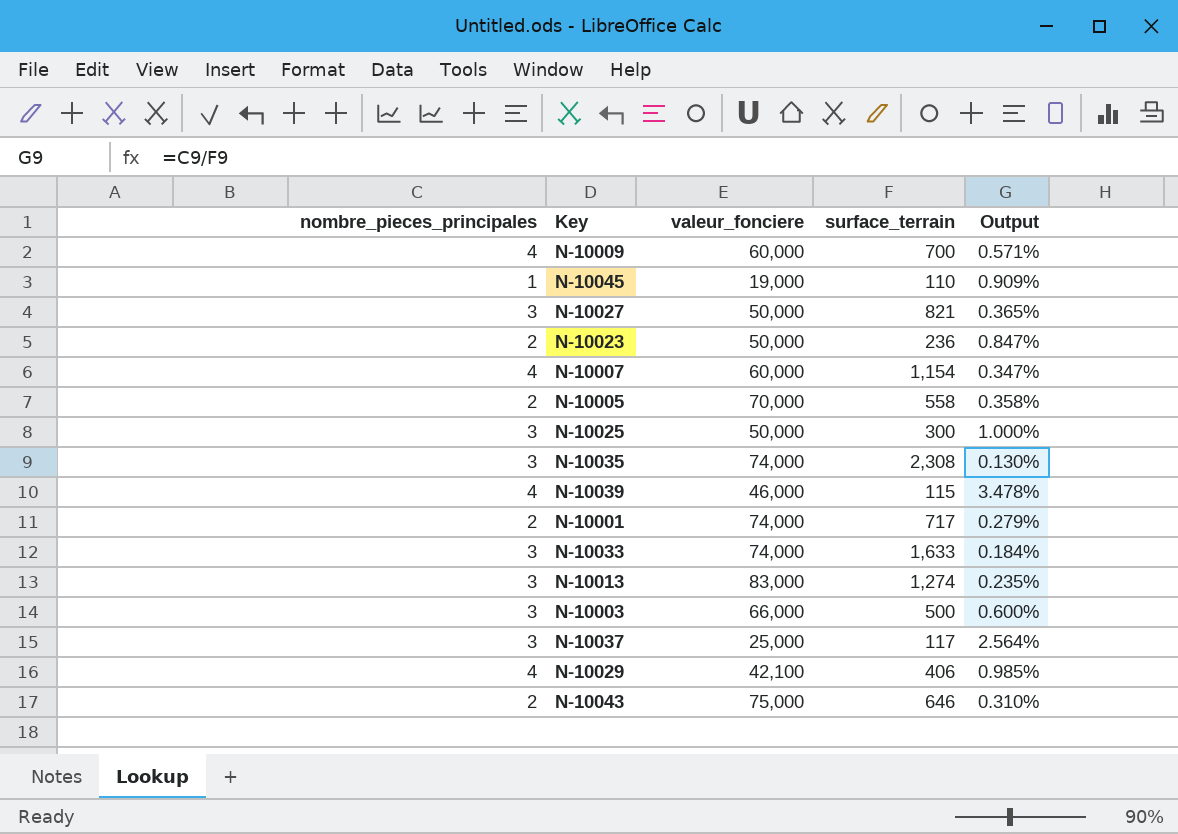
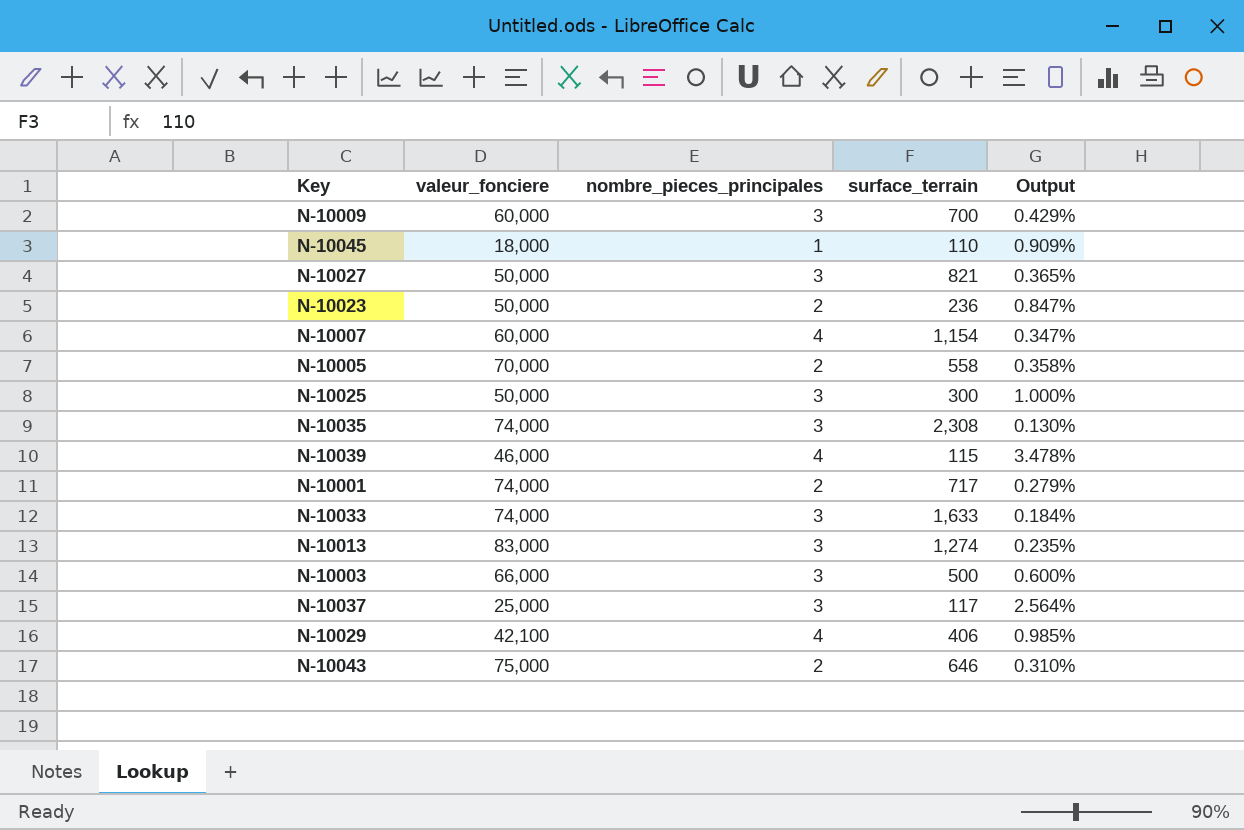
column nombre_pieces_principales | position: 1 -> 3
N-10009 | nombre_pieces_principales: 4 -> 3
N-10009 | Output: 0.571% -> 0.429%
N-10045 | valeur_fonciere: 19,000 -> 18,000

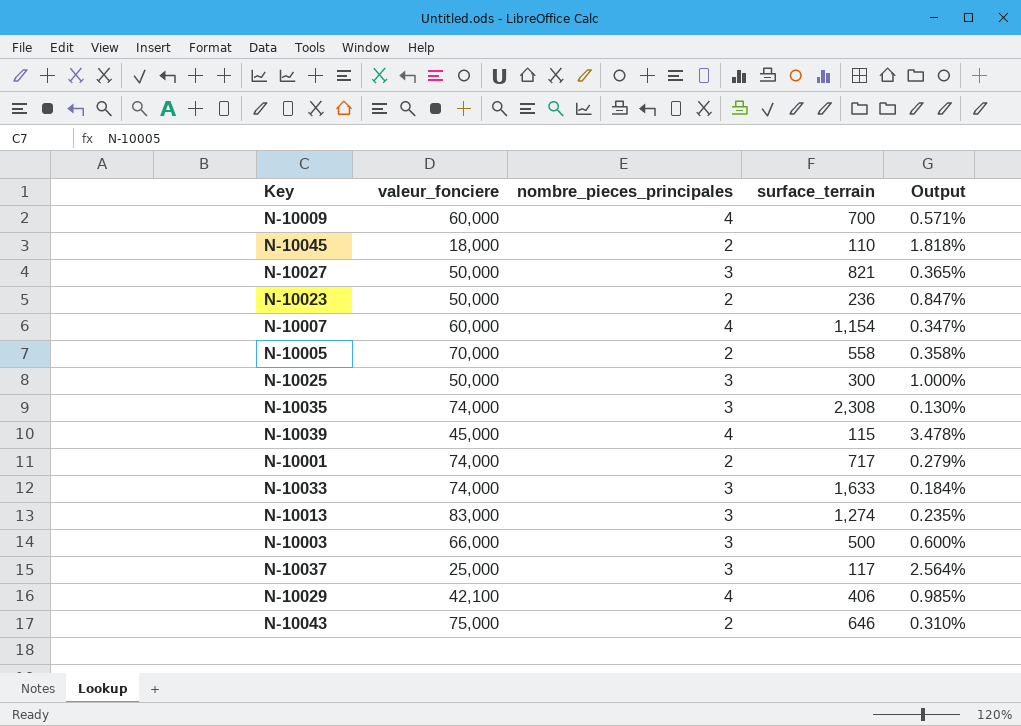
N-10009 | nombre_pieces_principales: 3 -> 4
N-10009 | Output: 0.429% -> 0.571%
N-10045 | nombre_pieces_principales: 1 -> 2
N-10045 | Output: 0.909% -> 1.818%
N-10039 | valeur_fonciere: 46,000 -> 45,000

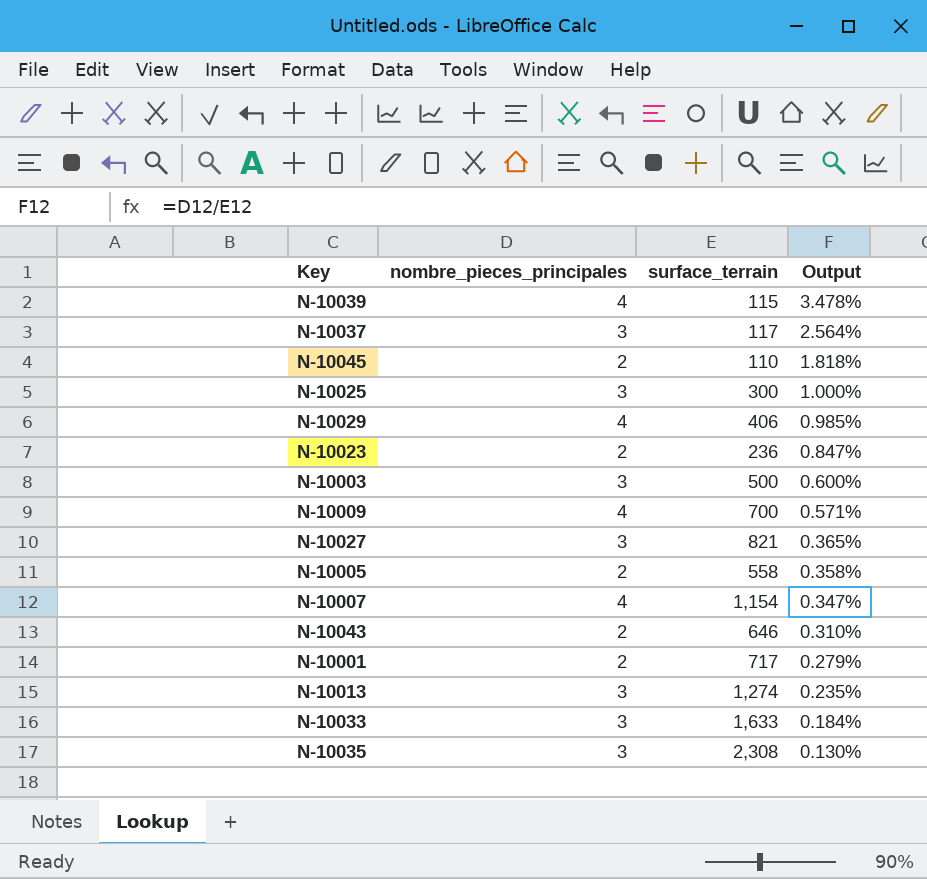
row order: none -> Output descending
column valeur_fonciere | position: 2 -> none

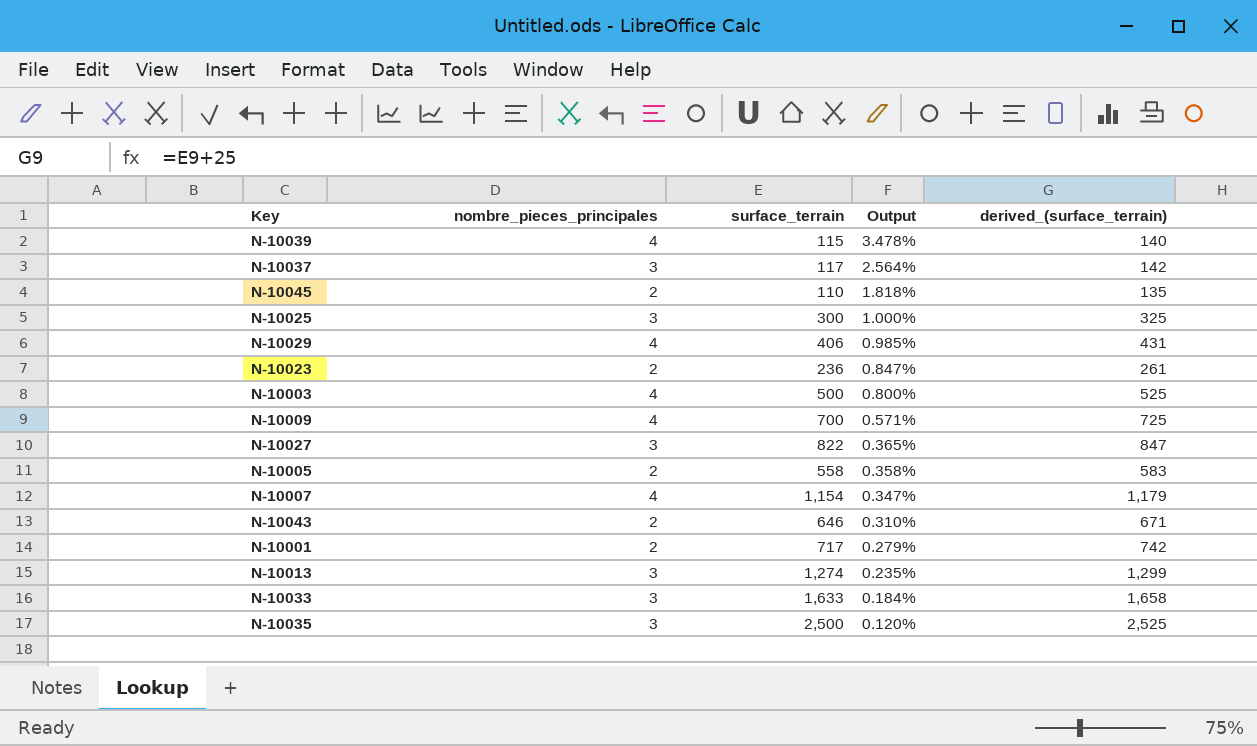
column derived_(surface_terrain) | formula: none -> [surface_terrain] + 25
N-10003 | nombre_pieces_principales: 3 -> 4
N-10003 | Output: 0.600% -> 0.800%
N-10027 | surface_terrain: 821 -> 822
N-10035 | surface_terrain: 2,308 -> 2,500
N-10035 | Output: 0.130% -> 0.120%

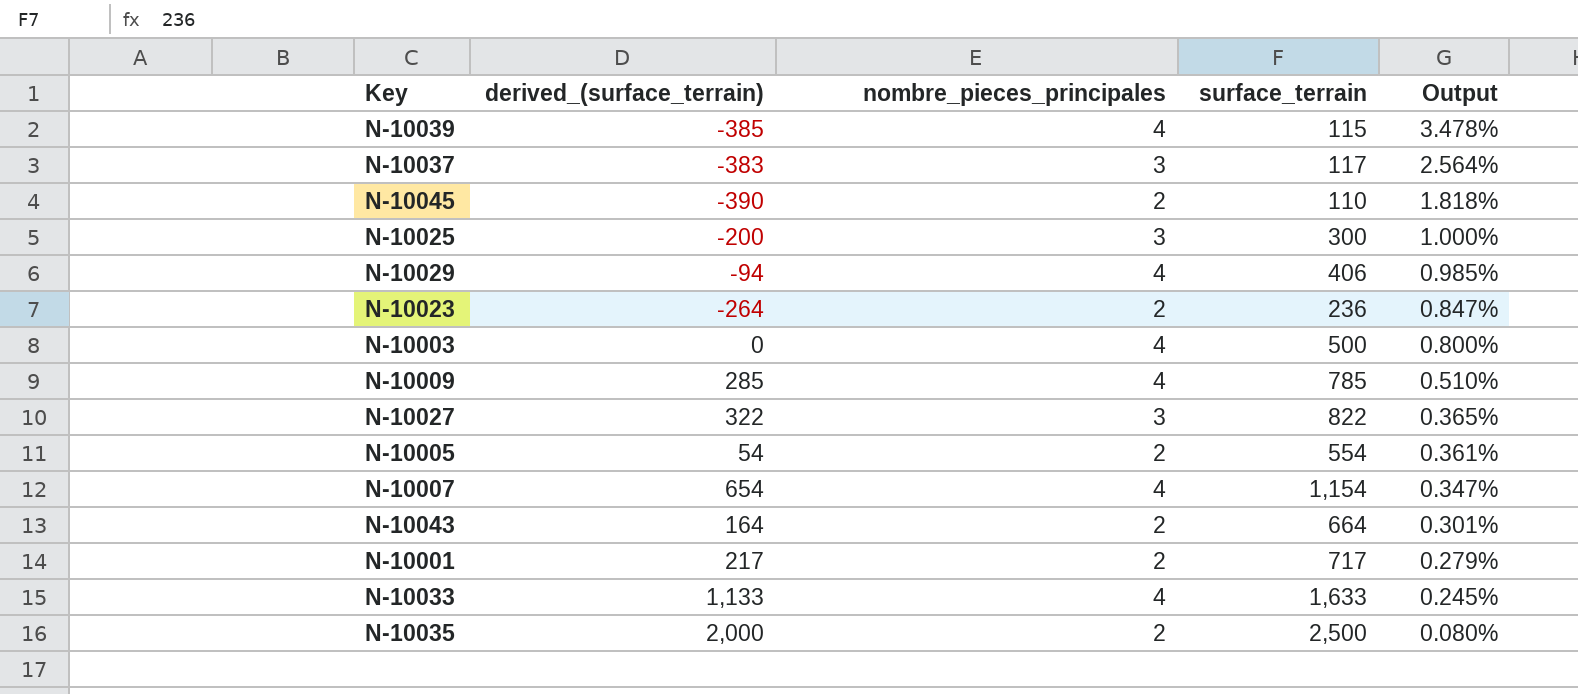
column derived_(surface_terrain) | formula: [surface_terrain] + 25 -> [surface_terrain] - 500
column derived_(surface_terrain) | position: 5 -> 2
row N-10013: 3 | 1,274 | 0.235% | 1,299 -> none
N-10009 | surface_terrain: 700 -> 785
N-10009 | Output: 0.571% -> 0.510%
N-10005 | surface_terrain: 558 -> 554
N-10005 | Output: 0.358% -> 0.361%
N-10043 | surface_terrain: 646 -> 664
N-10043 | Output: 0.310% -> 0.301%
N-10033 | nombre_pieces_principales: 3 -> 4
N-10033 | Output: 0.184% -> 0.245%
N-10035 | nombre_pieces_principales: 3 -> 2
N-10035 | Output: 0.120% -> 0.080%

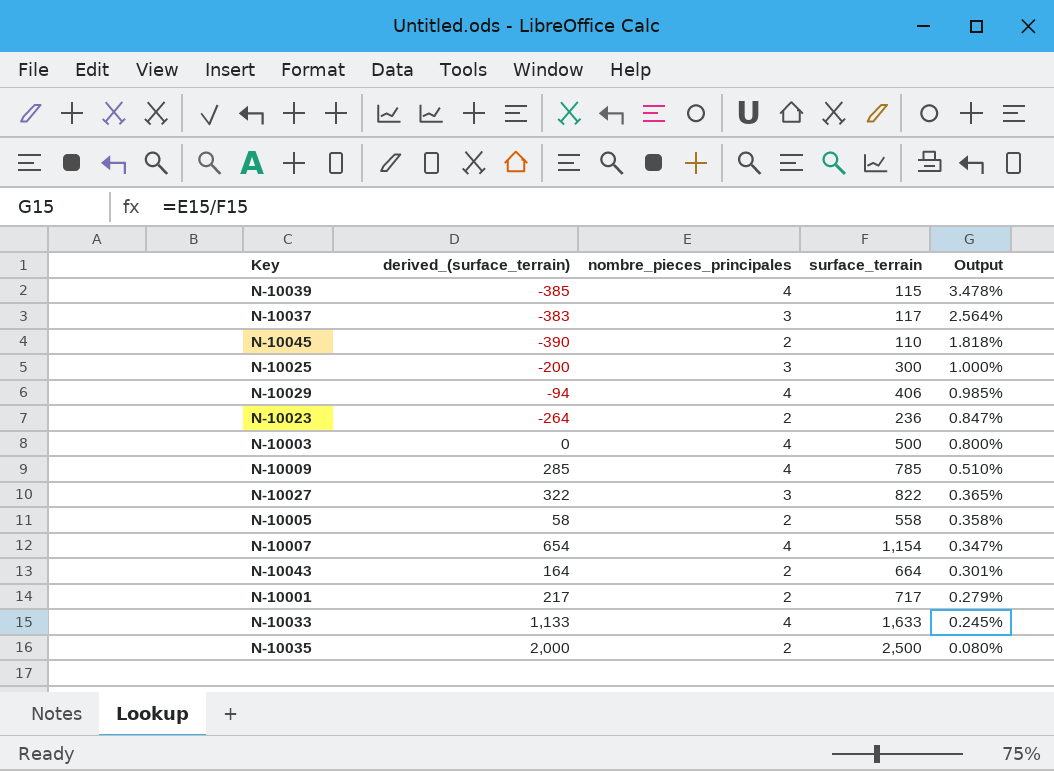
N-10005 | derived_(surface_terrain): 54 -> 58
N-10005 | surface_terrain: 554 -> 558
N-10005 | Output: 0.361% -> 0.358%

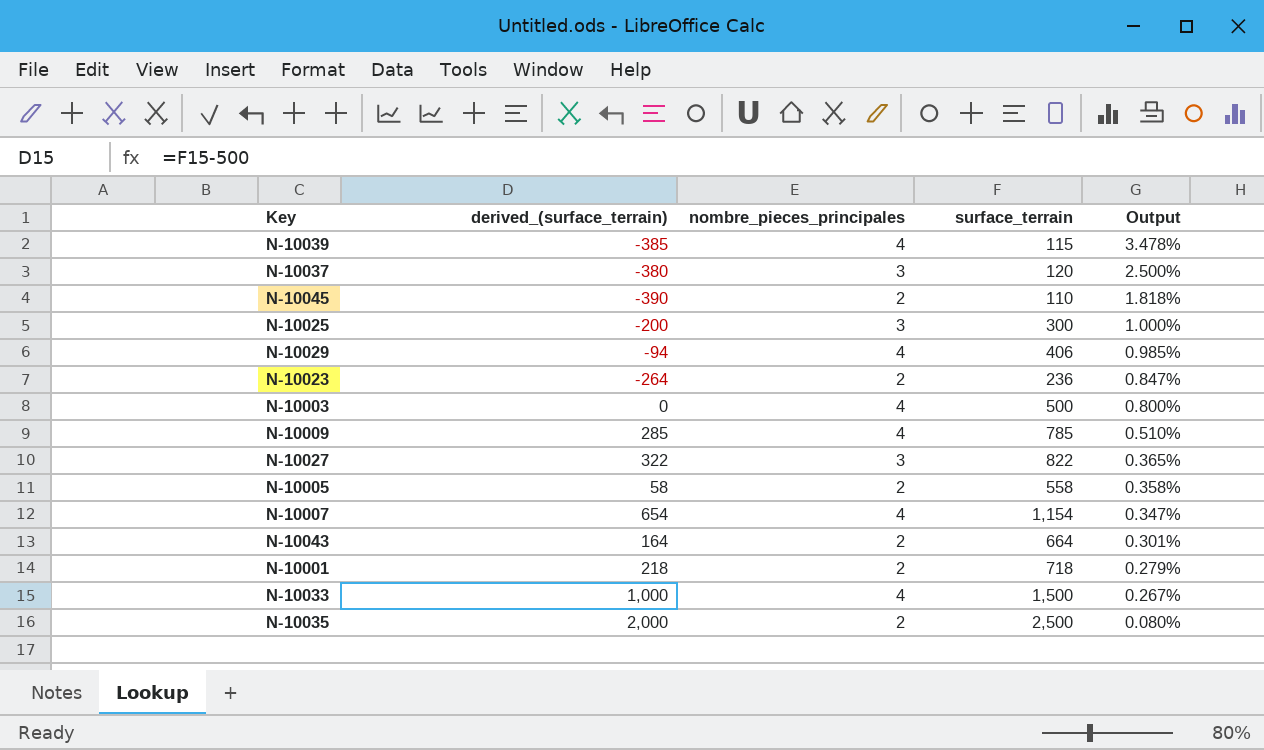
N-10037 | derived_(surface_terrain): -383 -> -380
N-10037 | surface_terrain: 117 -> 120
N-10037 | Output: 2.564% -> 2.500%
N-10001 | derived_(surface_terrain): 217 -> 218
N-10001 | surface_terrain: 717 -> 718
N-10033 | derived_(surface_terrain): 1,133 -> 1,000
N-10033 | surface_terrain: 1,633 -> 1,500
N-10033 | Output: 0.245% -> 0.267%

